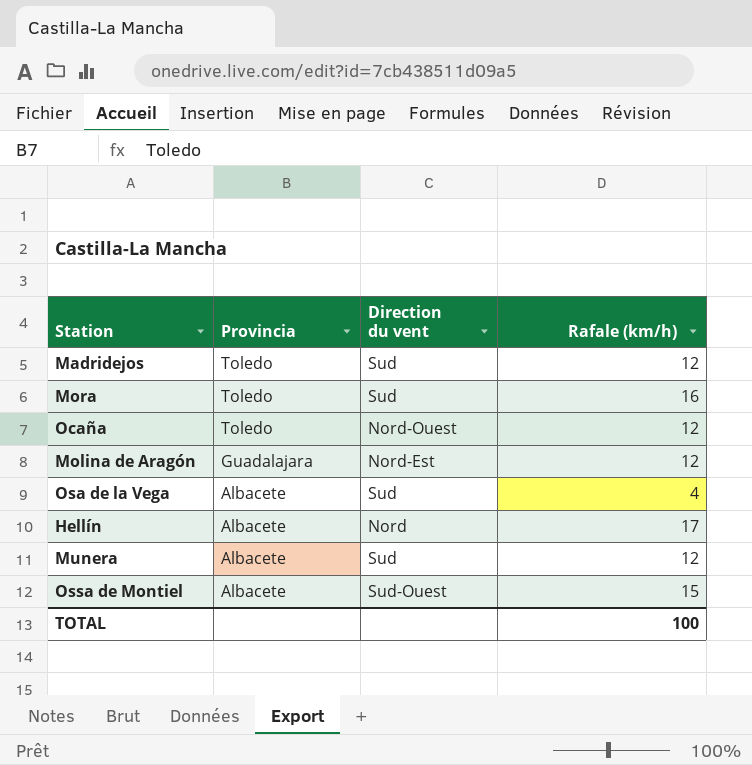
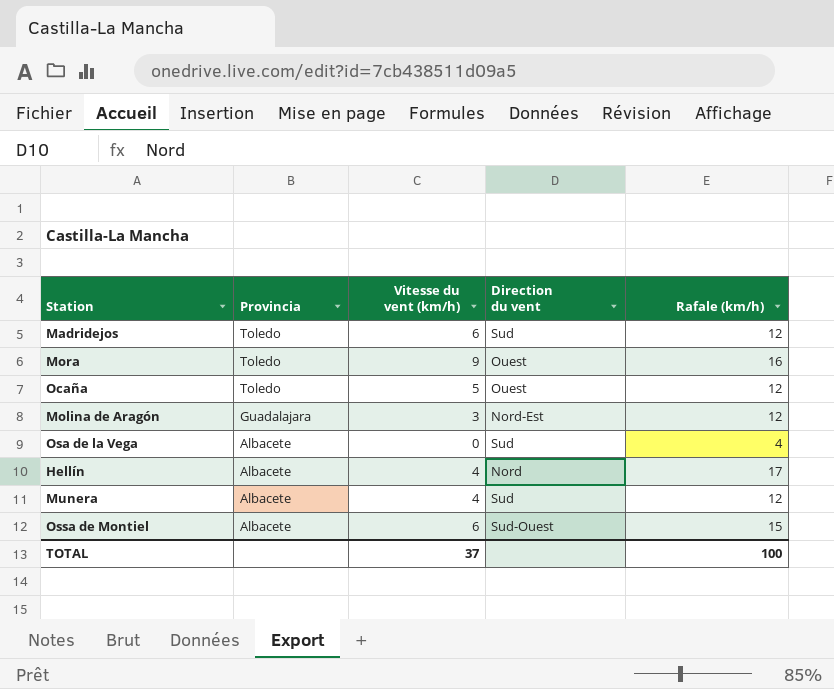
column Vitesse du vent (km/h) | position: none -> 3
Mora | Direction du vent: Sud -> Ouest
Ocaña | Direction du vent: Nord-Ouest -> Ouest

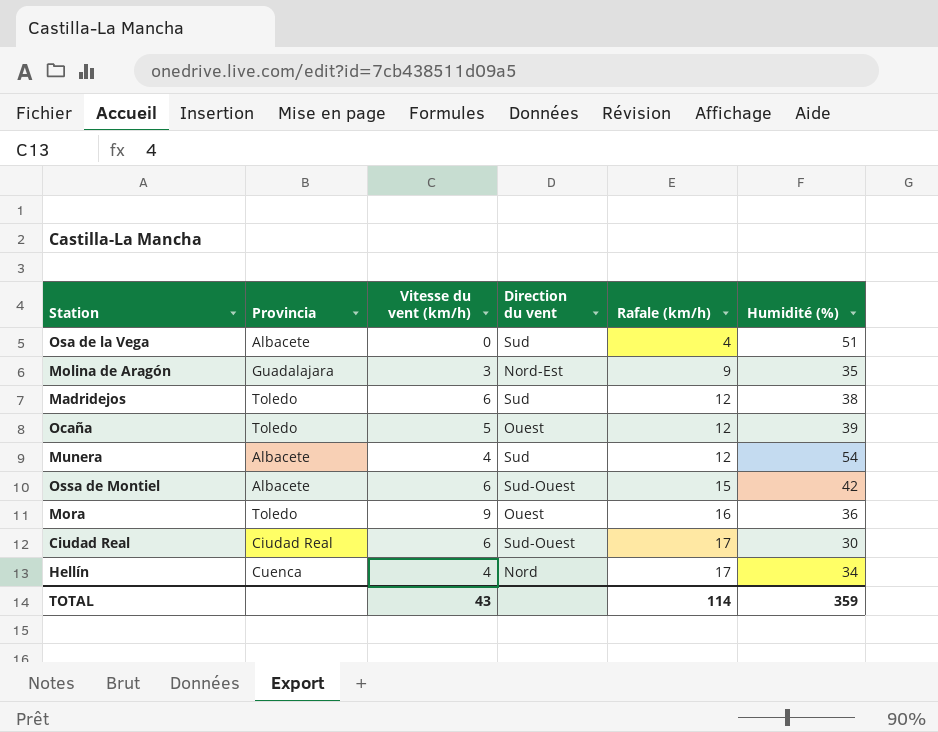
row order: Provincia descending -> Rafale (km/h) ascending
column Humidité (%) | position: none -> 6
Molina de Aragón | Rafale (km/h): 12 -> 9
row Ciudad Real: none -> Ciudad Real | 6 | Sud-Ouest | 17 | 30
Hellín | Provincia: Albacete -> Cuenca
TOTAL | Vitesse du vent (km/h): 37 -> 43
TOTAL | Rafale (km/h): 100 -> 114

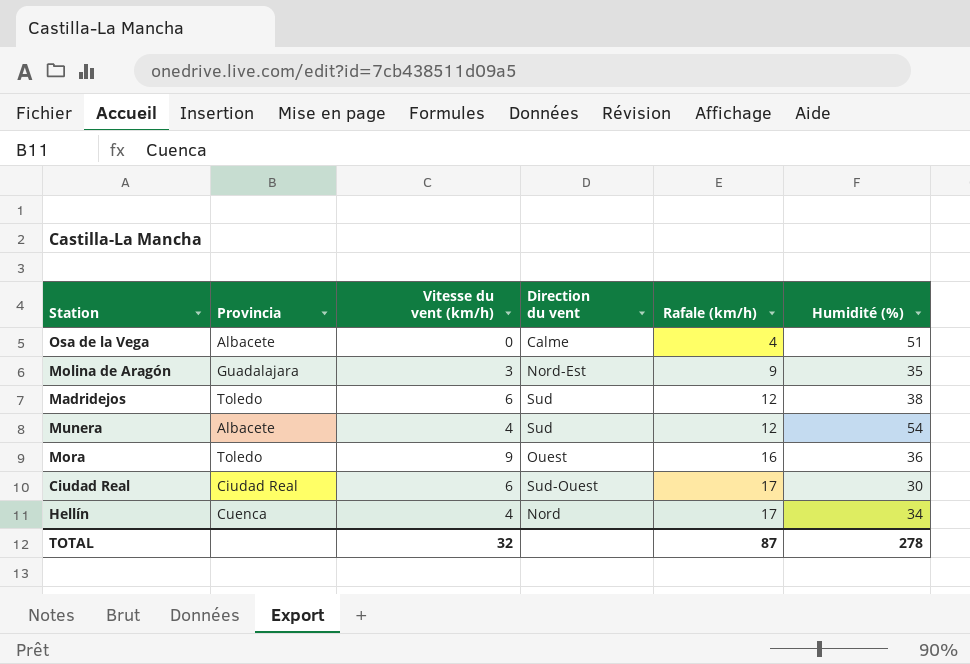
row Ocaña: Toledo | 5 | Ouest | 12 | 39 -> none
row Ossa de Montiel: Albacete | 6 | Sud-Ouest | 15 | 42 -> none
Osa de la Vega | Direction du vent: Sud -> Calme
TOTAL | Vitesse du vent (km/h): 43 -> 32
TOTAL | Rafale (km/h): 114 -> 87
TOTAL | Humidité (%): 359 -> 278

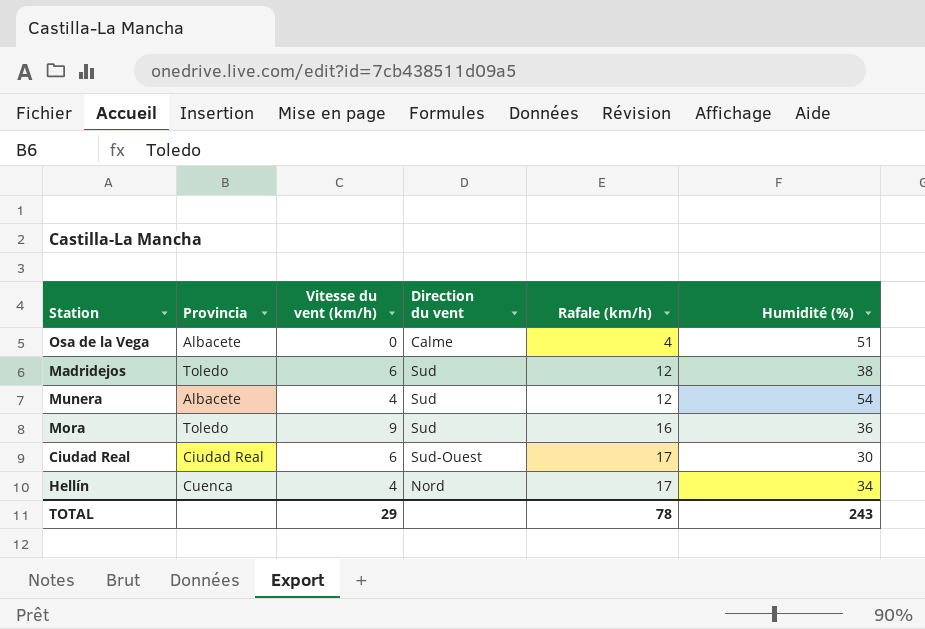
row Molina de Aragón: Guadalajara | 3 | Nord-Est | 9 | 35 -> none
Mora | Direction du vent: Ouest -> Sud
TOTAL | Vitesse du vent (km/h): 32 -> 29
TOTAL | Rafale (km/h): 87 -> 78
TOTAL | Humidité (%): 278 -> 243

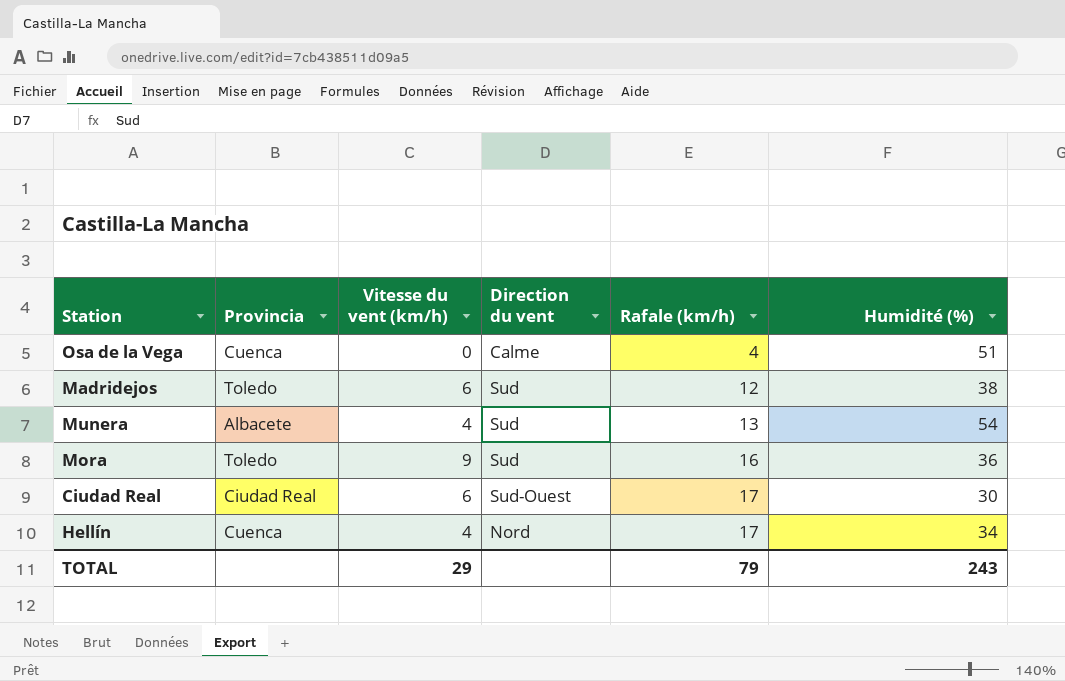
Osa de la Vega | Provincia: Albacete -> Cuenca
Munera | Rafale (km/h): 12 -> 13
TOTAL | Rafale (km/h): 78 -> 79

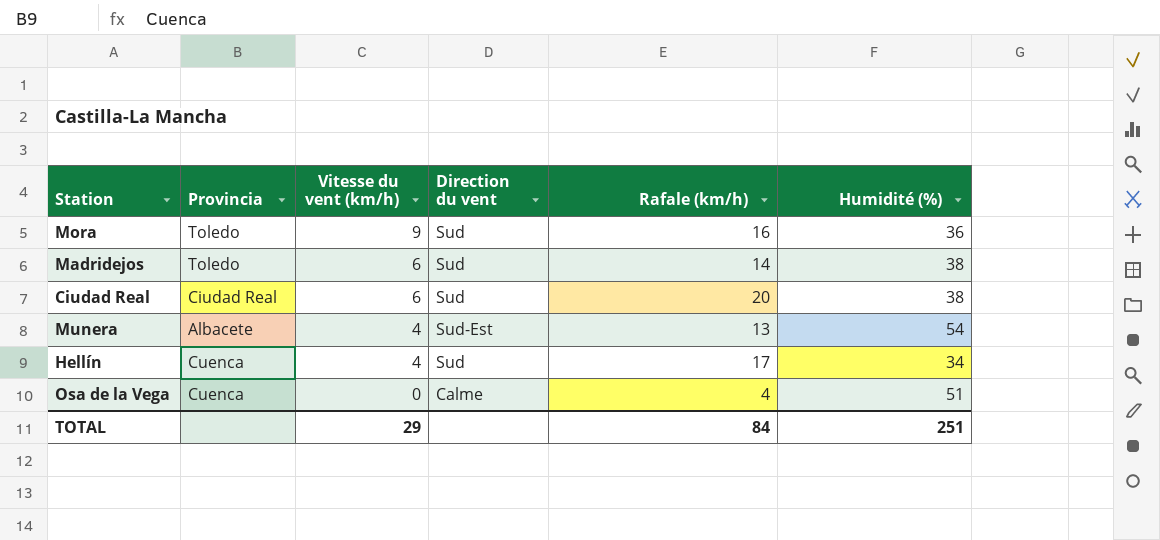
row order: Rafale (km/h) ascending -> Vitesse du vent (km/h) descending
Madridejos | Rafale (km/h): 12 -> 14
Ciudad Real | Direction du vent: Sud-Ouest -> Sud
Ciudad Real | Rafale (km/h): 17 -> 20
Ciudad Real | Humidité (%): 30 -> 38
Munera | Direction du vent: Sud -> Sud-Est
Hellín | Direction du vent: Nord -> Sud
TOTAL | Rafale (km/h): 79 -> 84
TOTAL | Humidité (%): 243 -> 251

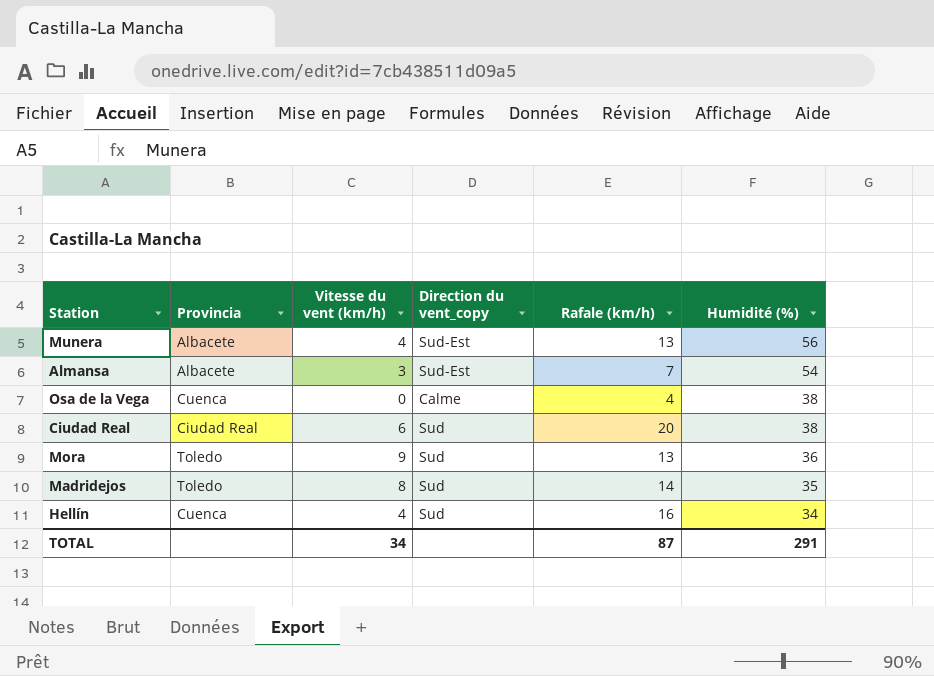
row order: Vitesse du vent (km/h) descending -> Humidité (%) descending
column name: Direction du vent -> Direction du vent_copy
Munera | Humidité (%): 54 -> 56
row Almansa: none -> Albacete | 3 | Sud-Est | 7 | 54
Osa de la Vega | Humidité (%): 51 -> 38
Mora | Rafale (km/h): 16 -> 13
Madridejos | Vitesse du vent (km/h): 6 -> 8
Madridejos | Humidité (%): 38 -> 35
Hellín | Rafale (km/h): 17 -> 16
TOTAL | Vitesse du vent (km/h): 29 -> 34
TOTAL | Rafale (km/h): 84 -> 87
TOTAL | Humidité (%): 251 -> 291

